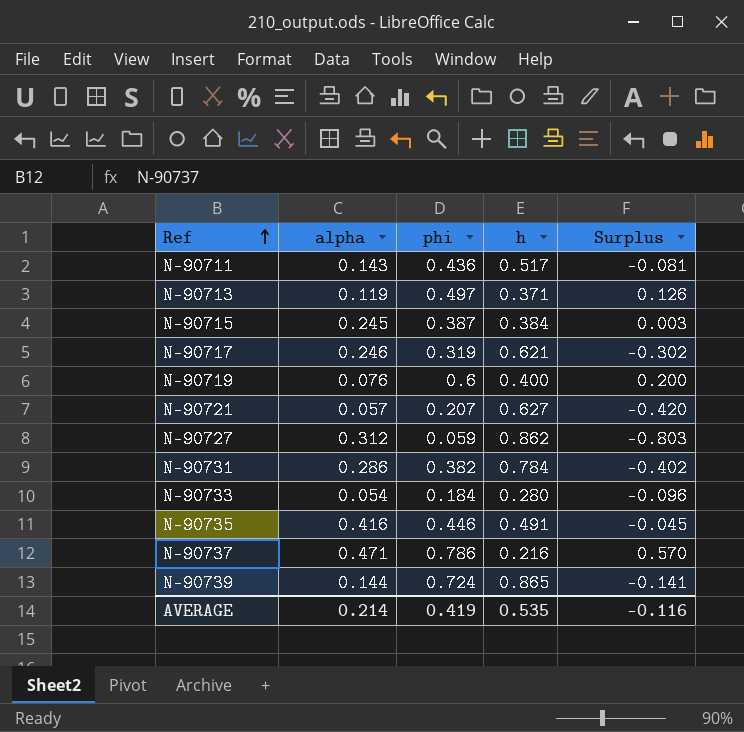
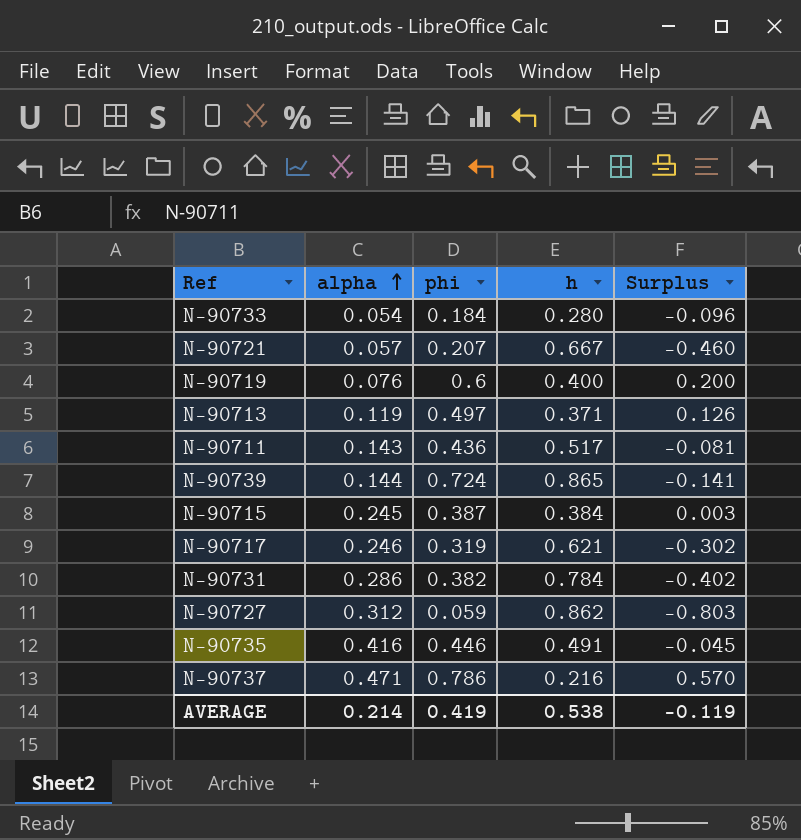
row order: Ref ascending -> alpha ascending
N-90721 | h: 0.627 -> 0.667
N-90721 | Surplus: -0.420 -> -0.460
AVERAGE | h: 0.535 -> 0.538
AVERAGE | Surplus: -0.116 -> -0.119

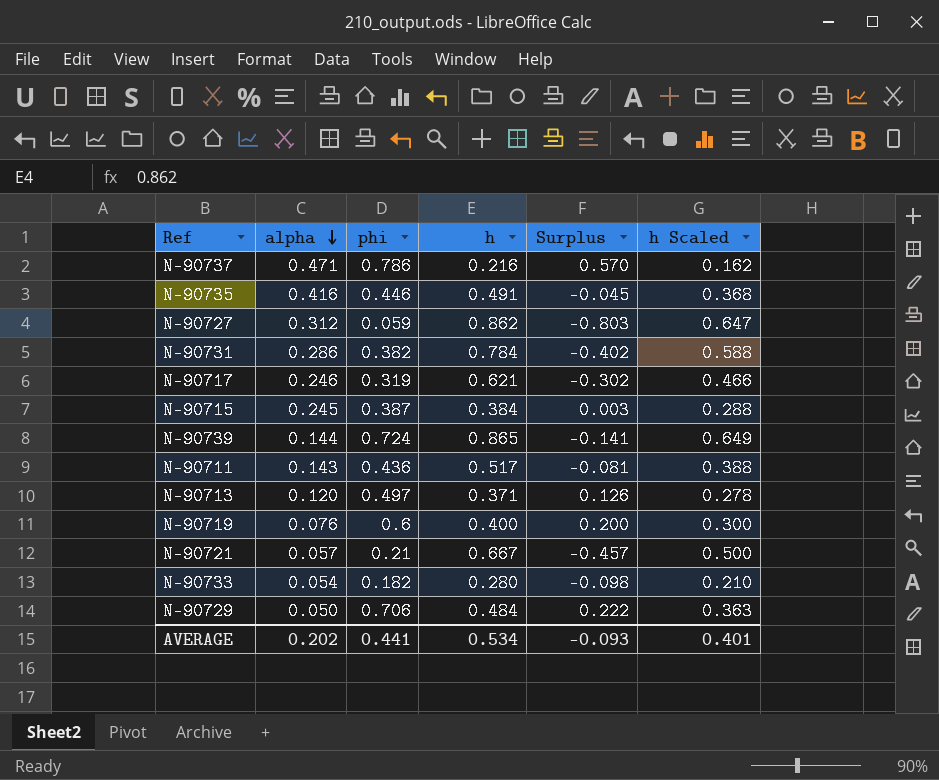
row order: alpha ascending -> alpha descending
column h Scaled | formula: none -> [h] * 0.75
N-90713 | alpha: 0.119 -> 0.120
N-90721 | phi: 0.207 -> 0.21
N-90721 | Surplus: -0.460 -> -0.457
N-90733 | phi: 0.184 -> 0.182
N-90733 | Surplus: -0.096 -> -0.098
row N-90729: none -> 0.050 | 0.706 | 0.484 | 0.222 | 0.363
AVERAGE | alpha: 0.214 -> 0.202
AVERAGE | phi: 0.419 -> 0.441
AVERAGE | h: 0.538 -> 0.534
AVERAGE | Surplus: -0.119 -> -0.093

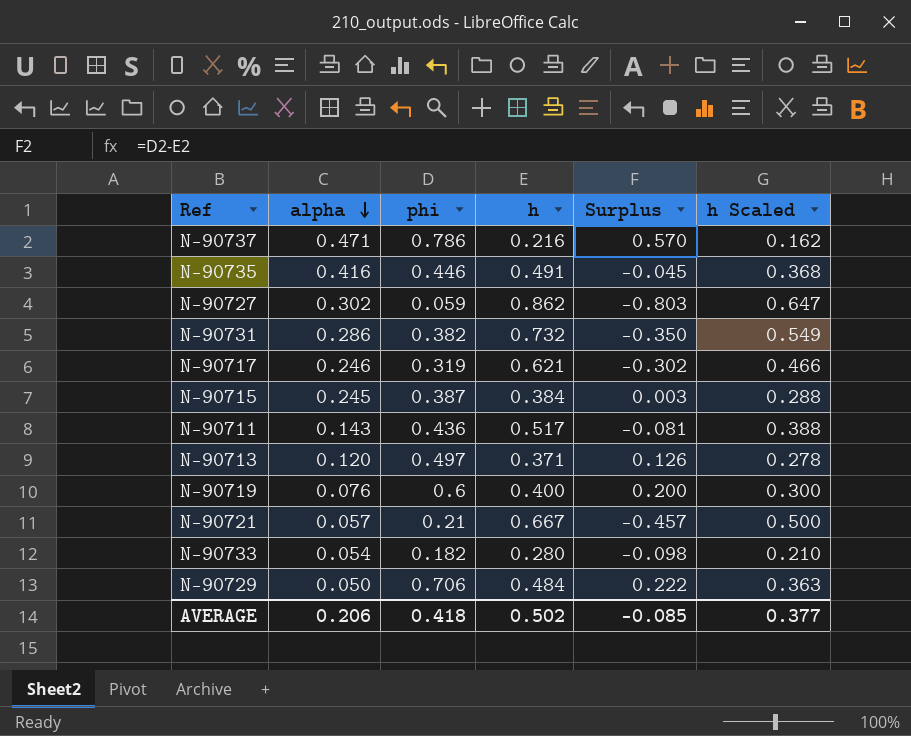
row N-90739: 0.144 | 0.724 | 0.865 | -0.141 | 0.649 -> none
N-90727 | alpha: 0.312 -> 0.302
N-90731 | h: 0.784 -> 0.732
N-90731 | Surplus: -0.402 -> -0.350
N-90731 | h Scaled: 0.588 -> 0.549
AVERAGE | alpha: 0.202 -> 0.206
AVERAGE | phi: 0.441 -> 0.418
AVERAGE | h: 0.534 -> 0.502
AVERAGE | Surplus: -0.093 -> -0.085
AVERAGE | h Scaled: 0.401 -> 0.377

